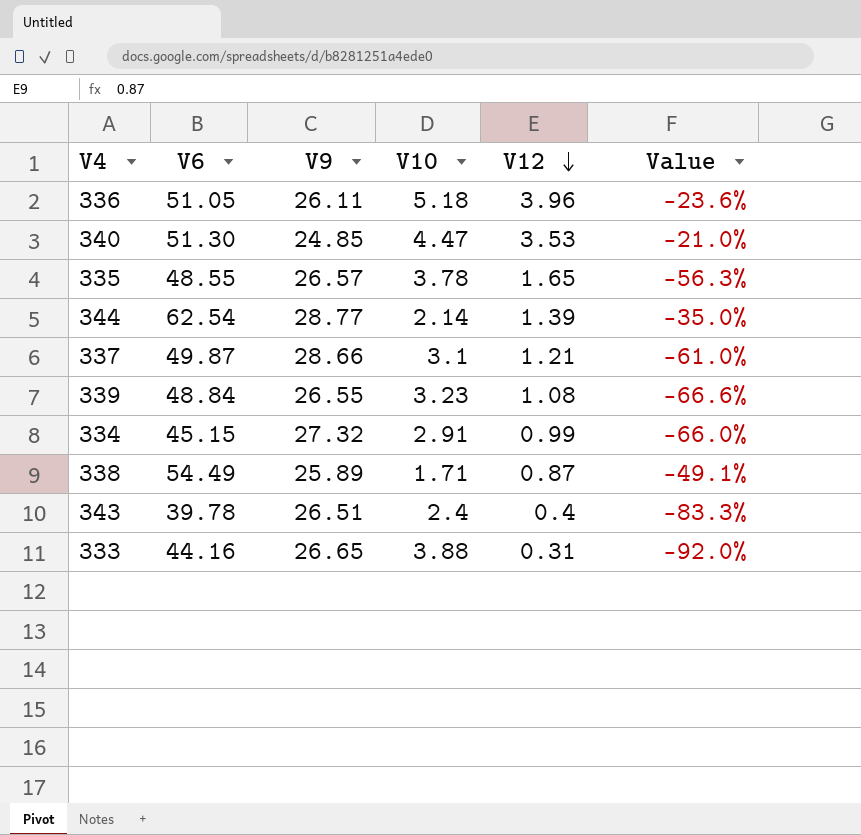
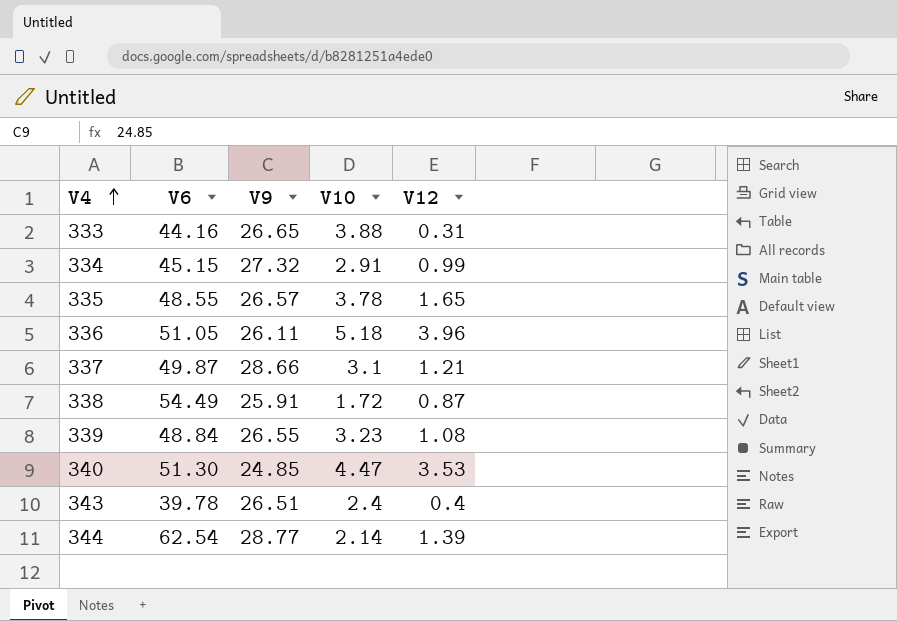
row order: V12 descending -> V4 ascending
column Value | formula: ([V12] - [V10]) / [V10] -> none
338 | V9: 25.89 -> 25.91
338 | V10: 1.71 -> 1.72

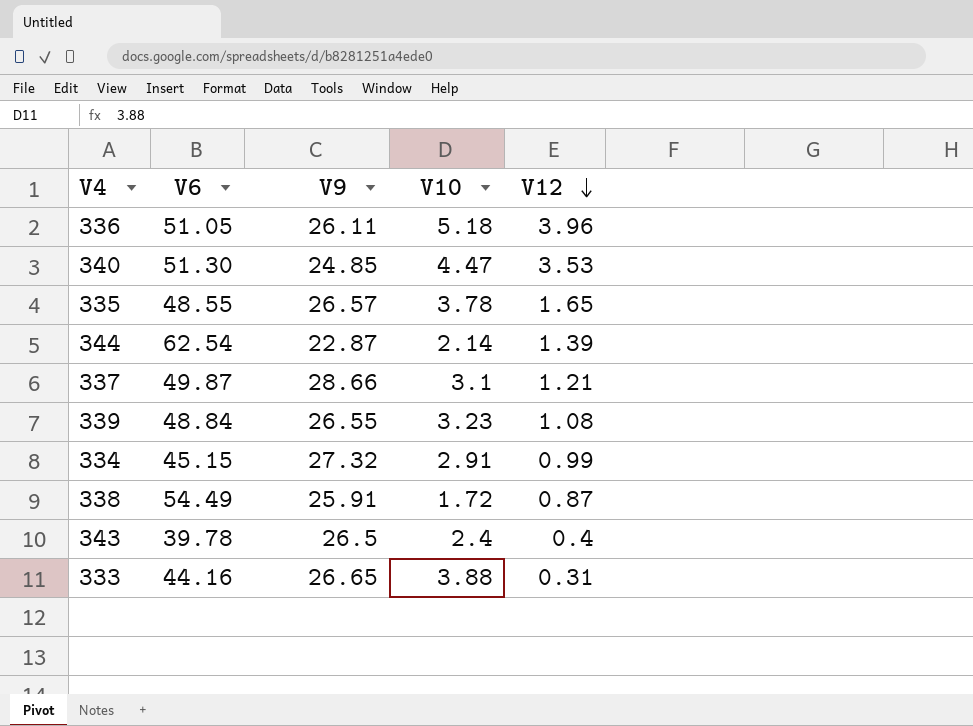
row order: V4 ascending -> V12 descending
344 | V9: 28.77 -> 22.87
343 | V9: 26.51 -> 26.5

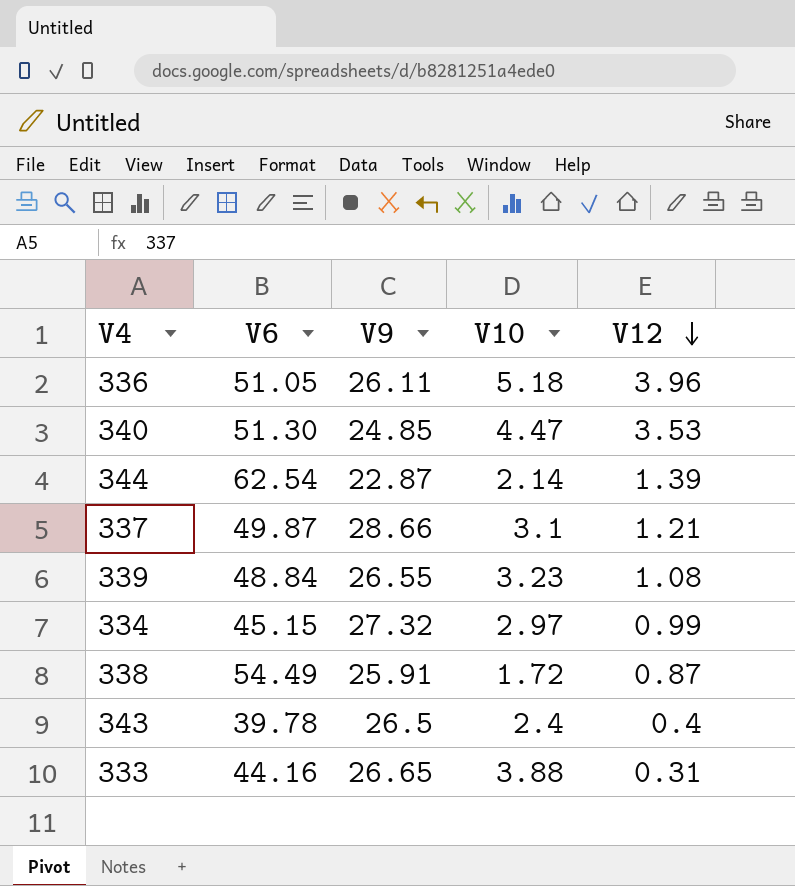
row 335: 48.55 | 26.57 | 3.78 | 1.65 -> none
334 | V10: 2.91 -> 2.97

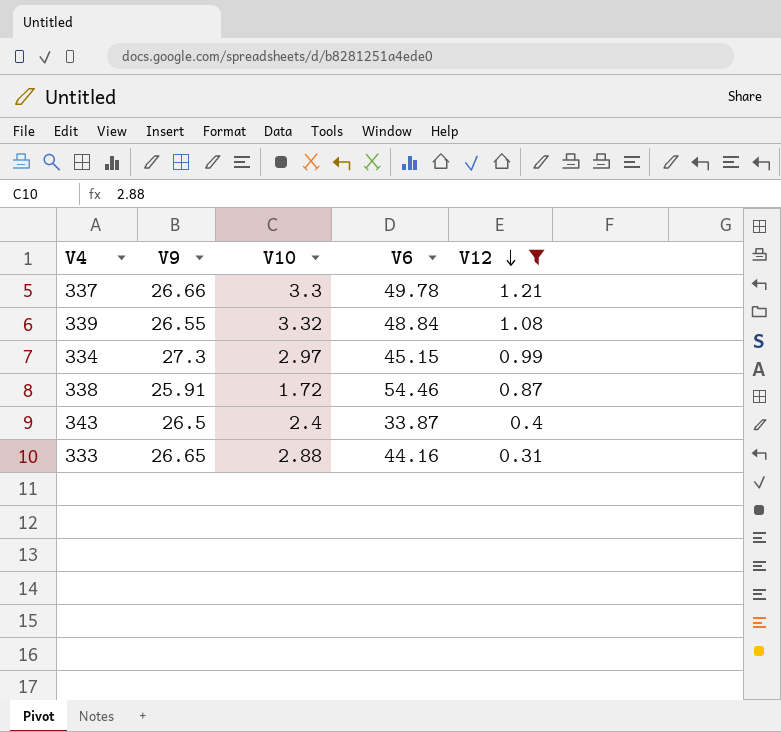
filter: none -> V12 <= 1.21
column V6 | position: 2 -> 4
337 | V9: 28.66 -> 26.66
337 | V10: 3.1 -> 3.3
337 | V6: 49.87 -> 49.78
339 | V10: 3.23 -> 3.32
334 | V9: 27.32 -> 27.3
338 | V6: 54.49 -> 54.46
343 | V6: 39.78 -> 33.87
333 | V10: 3.88 -> 2.88

